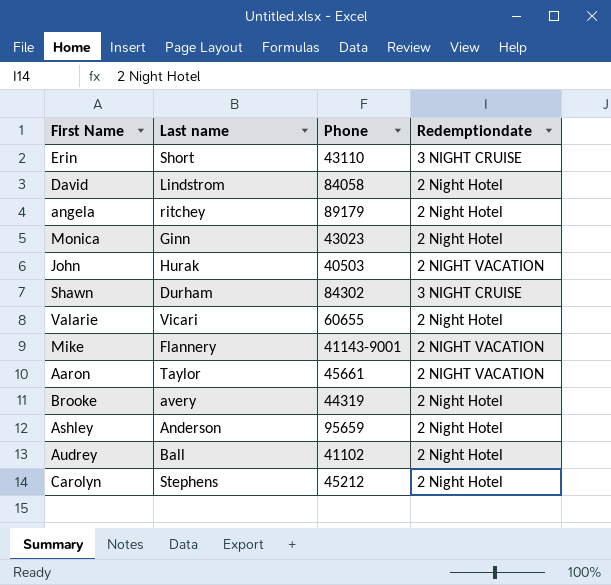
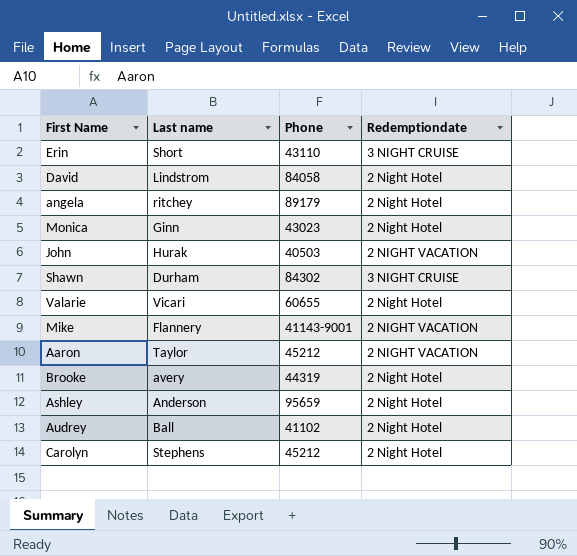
Aaron | Phone: 45661 -> 45212

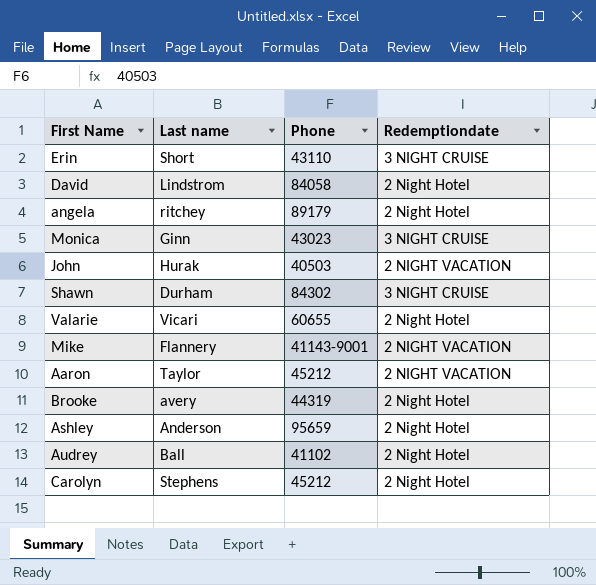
Monica | Redemptiondate: 2 Night Hotel -> 3 NIGHT CRUISE

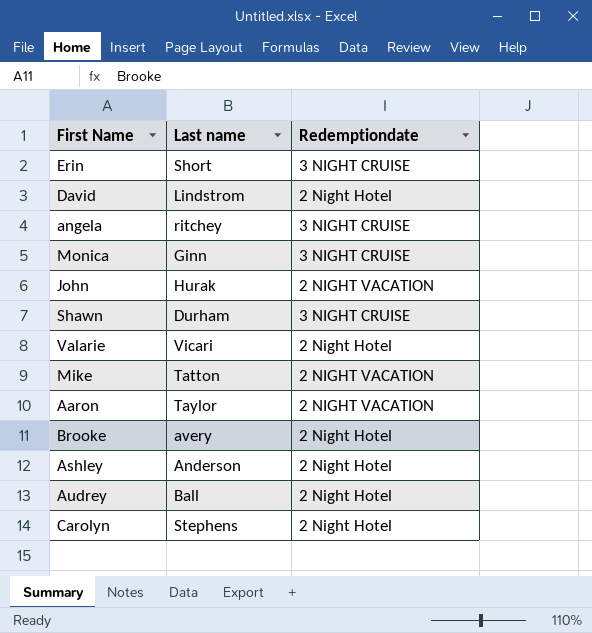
column Phone | position: 3 -> none
angela | Redemptiondate: 2 Night Hotel -> 3 NIGHT CRUISE
Mike | Last name: Flannery -> Tatton

